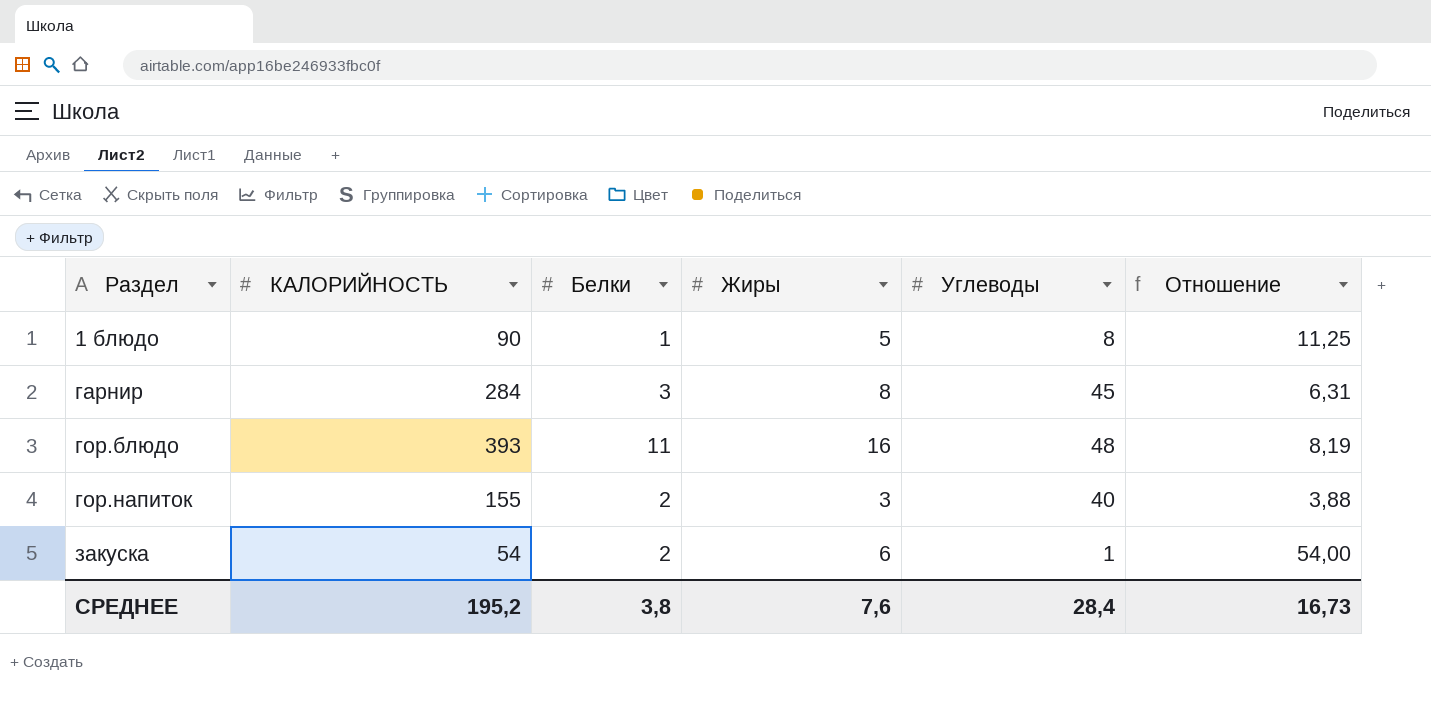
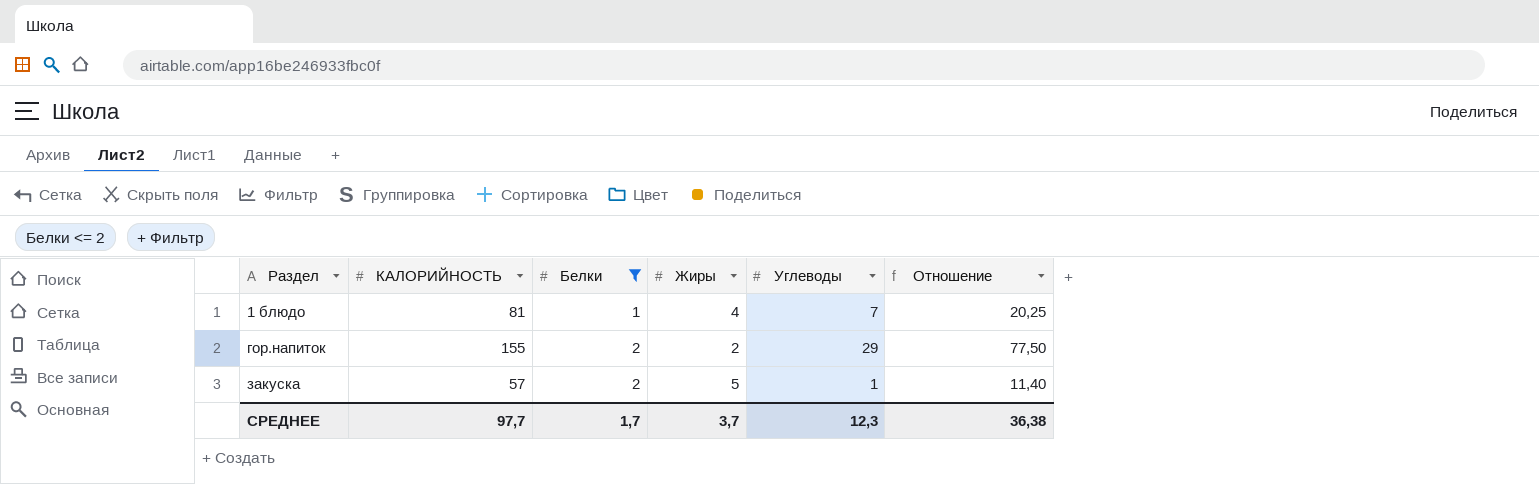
filter: none -> Белки <= 2
column Отношение | formula: [КАЛОРИЙНОСТЬ] / [Углеводы] -> [КАЛОРИЙНОСТЬ] / [Жиры]
1 блюдо | КАЛОРИЙНОСТЬ: 90 -> 81
1 блюдо | Жиры: 5 -> 4
1 блюдо | Углеводы: 8 -> 7
гор.напиток | Жиры: 3 -> 2
гор.напиток | Углеводы: 40 -> 29
закуска | КАЛОРИЙНОСТЬ: 54 -> 57
закуска | Жиры: 6 -> 5
СРЕДНЕЕ | КАЛОРИЙНОСТЬ: 195,2 -> 97,7
СРЕДНЕЕ | Белки: 3,8 -> 1,7
СРЕДНЕЕ | Жиры: 7,6 -> 3,7
СРЕДНЕЕ | Углеводы: 28,4 -> 12,3
СРЕДНЕЕ | Отношение: 16,73 -> 36,38

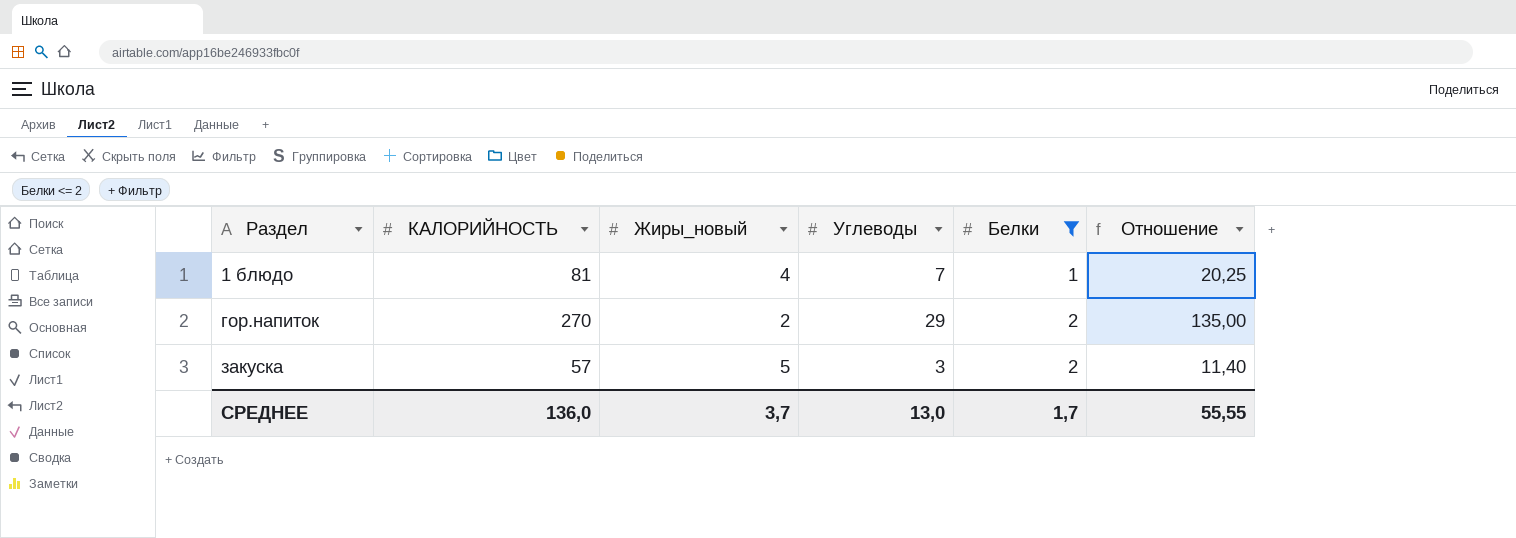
column name: Жиры -> Жиры_новый
column Белки | position: 3 -> 5
гор.напиток | КАЛОРИЙНОСТЬ: 155 -> 270
гор.напиток | Отношение: 77,50 -> 135,00
закуска | Углеводы: 1 -> 3
СРЕДНЕЕ | КАЛОРИЙНОСТЬ: 97,7 -> 136,0
СРЕДНЕЕ | Углеводы: 12,3 -> 13,0
СРЕДНЕЕ | Отношение: 36,38 -> 55,55

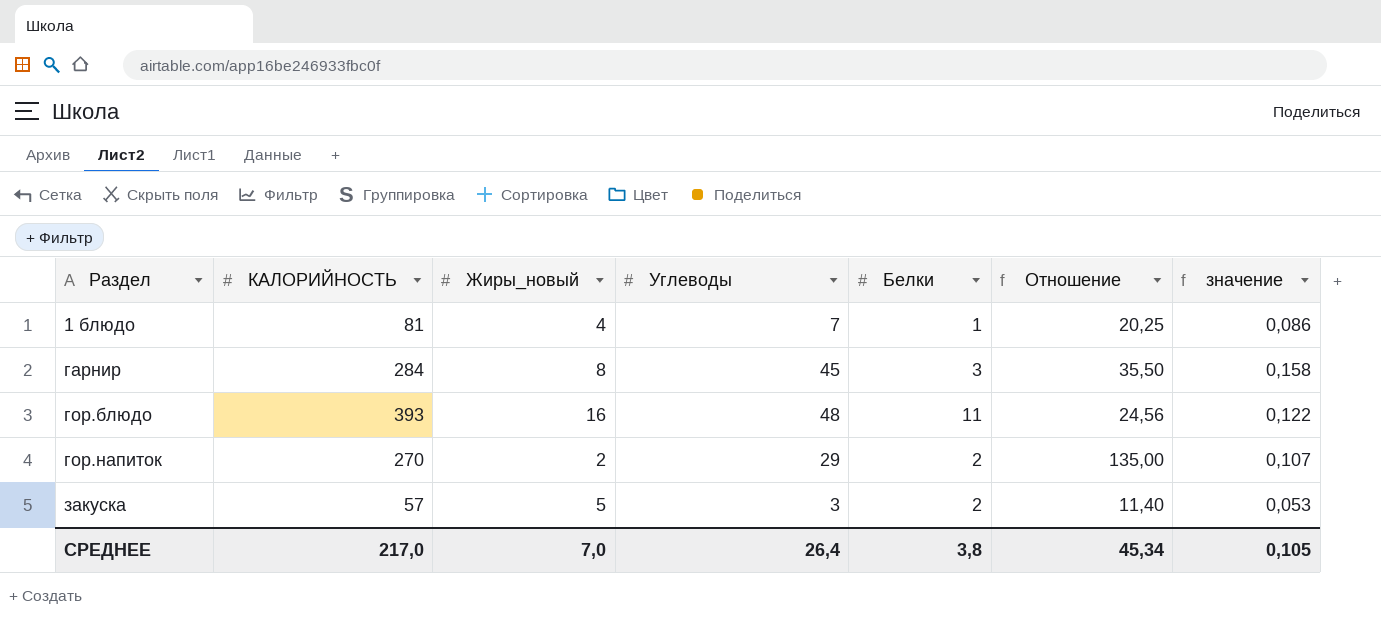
filter: Белки <= 2 -> none
column значение | formula: none -> [Углеводы] / [КАЛОРИЙНОСТЬ]
СРЕДНЕЕ | КАЛОРИЙНОСТЬ: 136,0 -> 217,0
СРЕДНЕЕ | Жиры_новый: 3,7 -> 7,0
СРЕДНЕЕ | Углеводы: 13,0 -> 26,4
СРЕДНЕЕ | Белки: 1,7 -> 3,8
СРЕДНЕЕ | Отношение: 55,55 -> 45,34

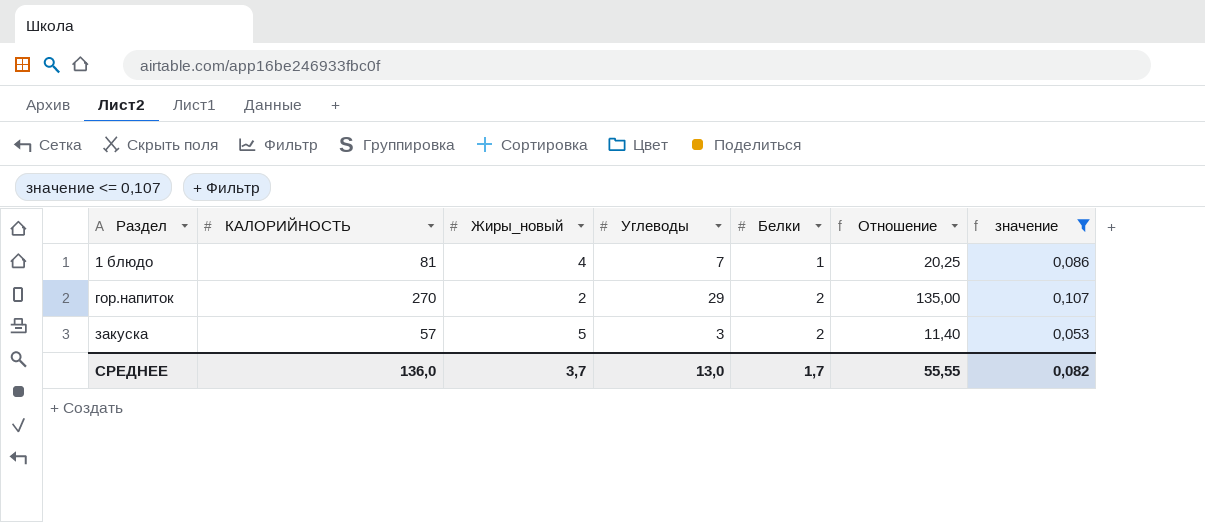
filter: none -> значение <= 0,107
СРЕДНЕЕ | КАЛОРИЙНОСТЬ: 217,0 -> 136,0
СРЕДНЕЕ | Жиры_новый: 7,0 -> 3,7
СРЕДНЕЕ | Углеводы: 26,4 -> 13,0
СРЕДНЕЕ | Белки: 3,8 -> 1,7
СРЕДНЕЕ | Отношение: 45,34 -> 55,55
СРЕДНЕЕ | значение: 0,105 -> 0,082

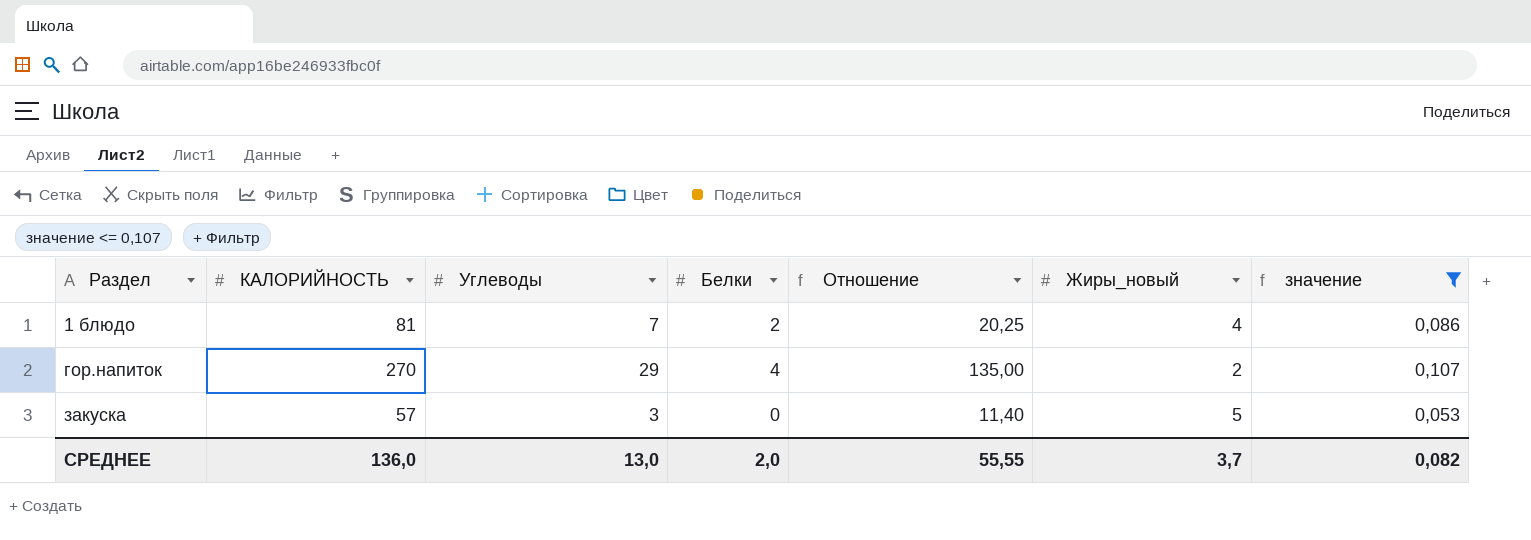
column Жиры_новый | position: 3 -> 6
1 блюдо | Белки: 1 -> 2
гор.напиток | Белки: 2 -> 4
закуска | Белки: 2 -> 0
СРЕДНЕЕ | Белки: 1,7 -> 2,0

